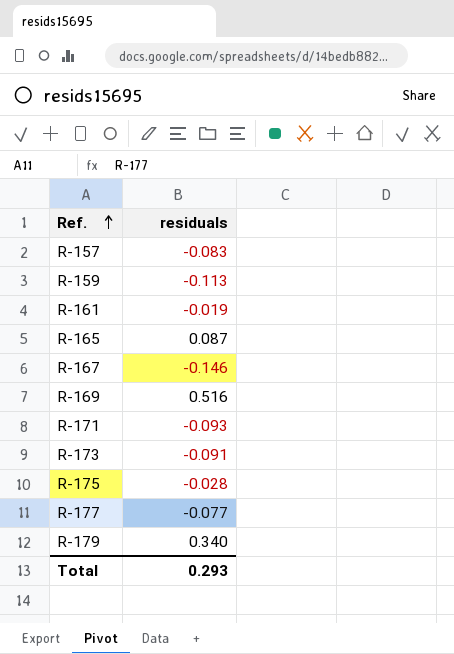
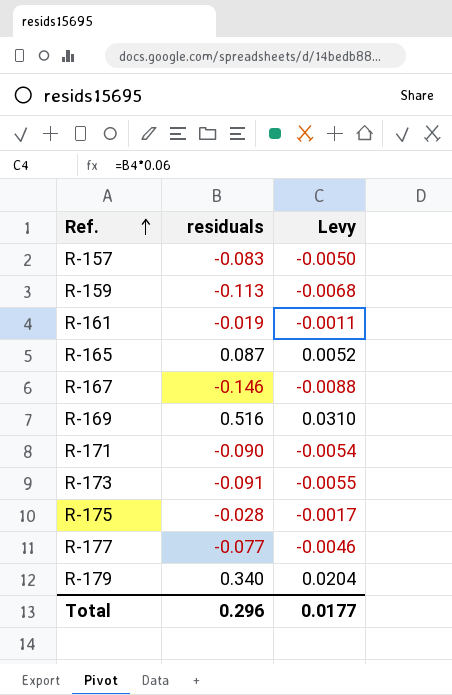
column Levy | formula: none -> [residuals] * 0.06
R-171 | residuals: -0.093 -> -0.090
Total | residuals: 0.293 -> 0.296

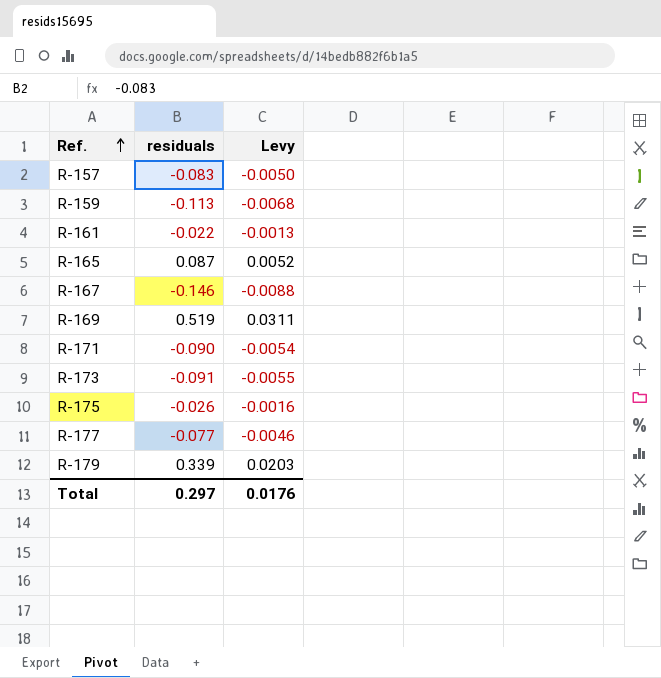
R-161 | residuals: -0.019 -> -0.022
R-161 | Levy: -0.0011 -> -0.0013
R-169 | residuals: 0.516 -> 0.519
R-169 | Levy: 0.0310 -> 0.0311
R-175 | residuals: -0.028 -> -0.026
R-175 | Levy: -0.0017 -> -0.0016
R-179 | residuals: 0.340 -> 0.339
R-179 | Levy: 0.0204 -> 0.0203
Total | residuals: 0.296 -> 0.297
Total | Levy: 0.0177 -> 0.0176

